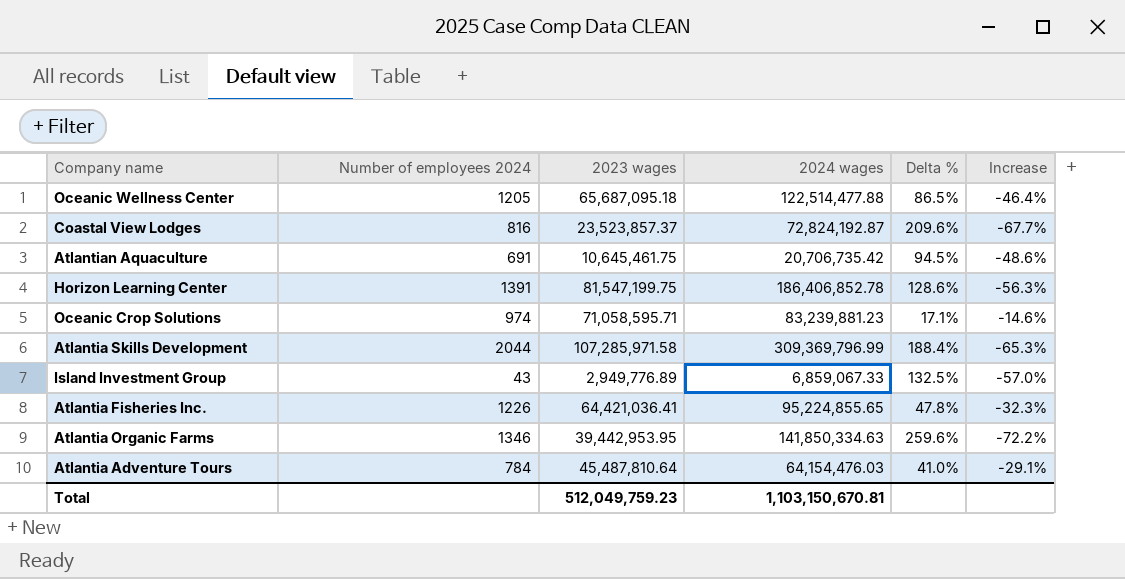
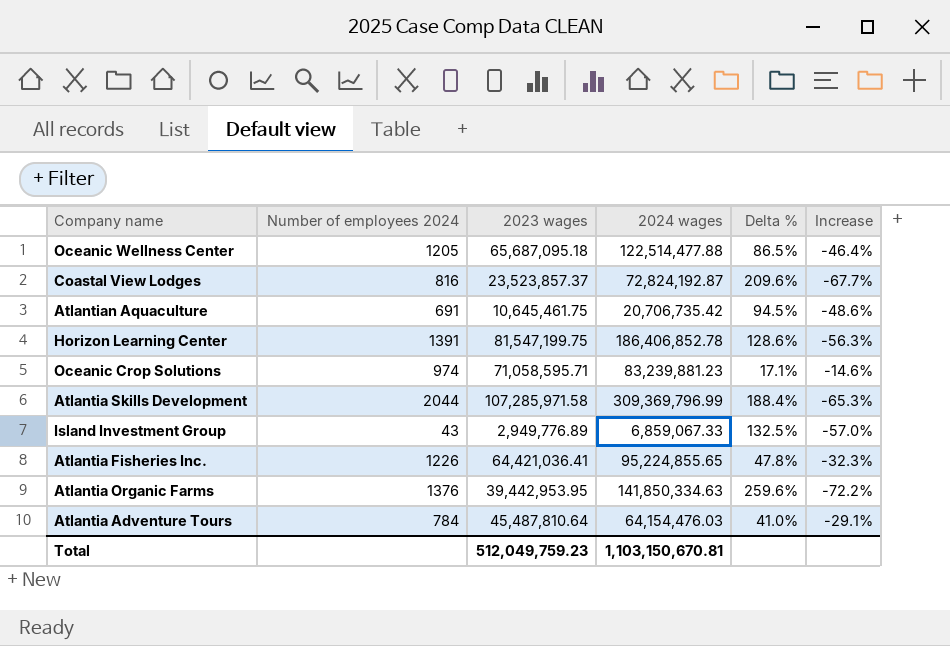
Atlantia Organic Farms | Number of employees 2024: 1346 -> 1376

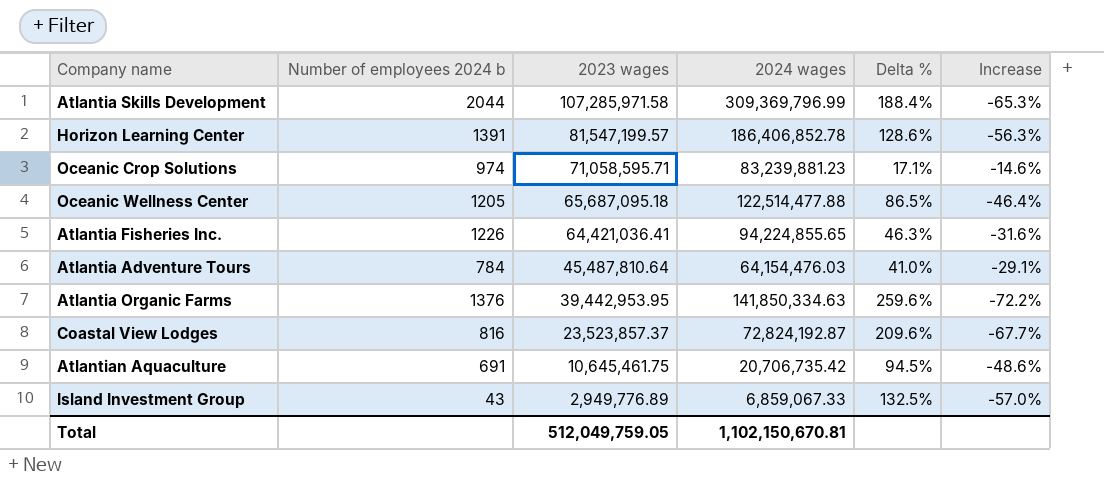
row order: none -> 2023 wages descending
column name: Number of employees 2024 -> Number of employees 2024 b
Horizon Learning Center | 2023 wages: 81,547,199.75 -> 81,547,199.57
Atlantia Fisheries Inc. | 2024 wages: 95,224,855.65 -> 94,224,855.65
Atlantia Fisheries Inc. | Delta %: 47.8% -> 46.3%
Atlantia Fisheries Inc. | Increase: -32.3% -> -31.6%
Total | 2023 wages: 512,049,759.23 -> 512,049,759.05
Total | 2024 wages: 1,103,150,670.81 -> 1,102,150,670.81

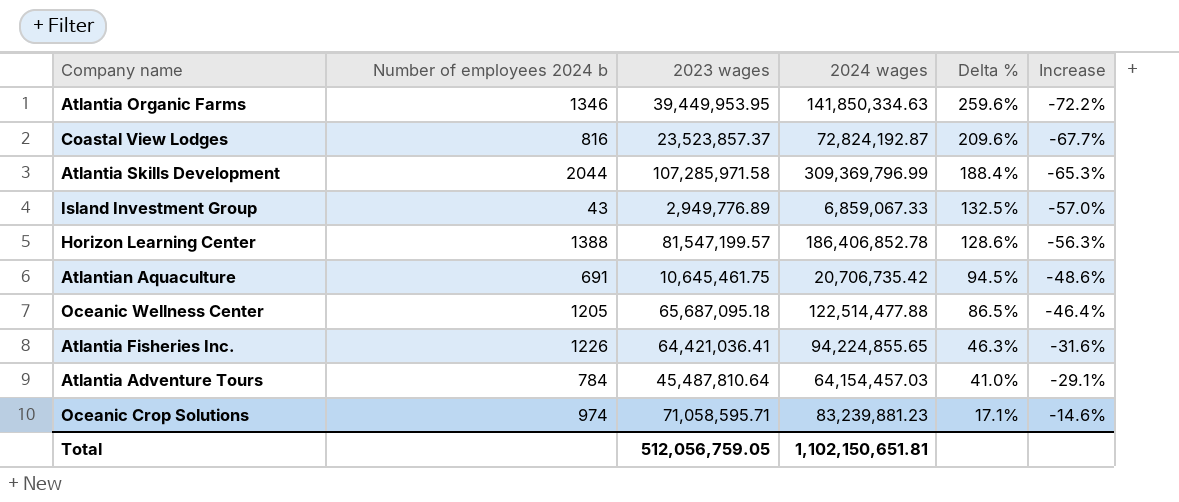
row order: 2023 wages descending -> Delta % descending
Atlantia Organic Farms | Number of employees 2024 b: 1376 -> 1346
Atlantia Organic Farms | 2023 wages: 39,442,953.95 -> 39,449,953.95
Horizon Learning Center | Number of employees 2024 b: 1391 -> 1388
Atlantia Adventure Tours | 2024 wages: 64,154,476.03 -> 64,154,457.03
Total | 2023 wages: 512,049,759.05 -> 512,056,759.05
Total | 2024 wages: 1,102,150,670.81 -> 1,102,150,651.81

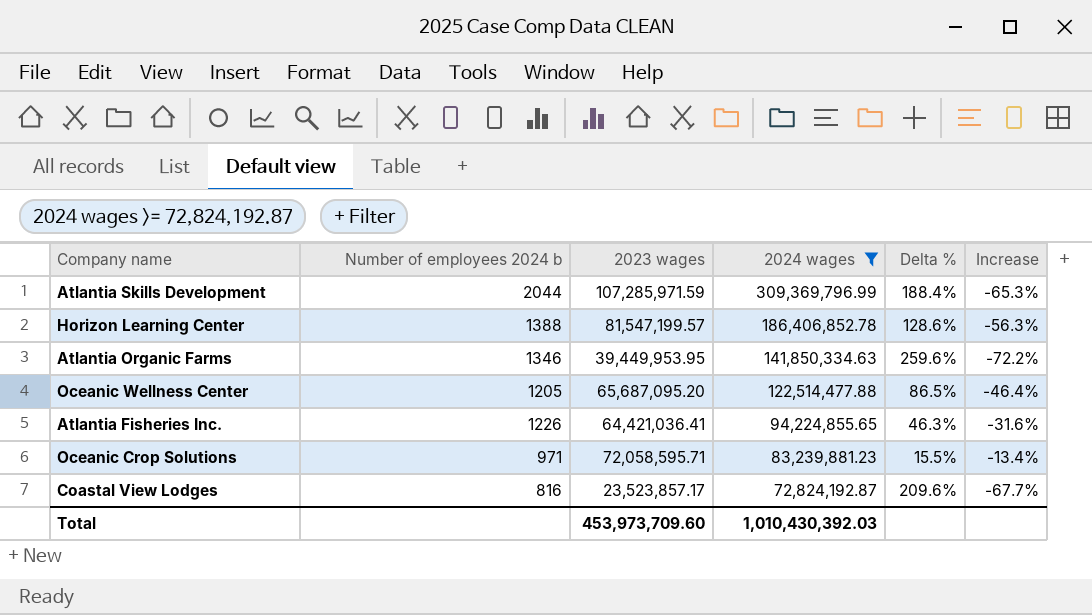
filter: none -> 2024 wages >= 72,824,192.87
row order: Delta % descending -> 2024 wages descending
Atlantia Skills Development | 2023 wages: 107,285,971.58 -> 107,285,971.59
Oceanic Wellness Center | 2023 wages: 65,687,095.18 -> 65,687,095.20
Oceanic Crop Solutions | Number of employees 2024 b: 974 -> 971
Oceanic Crop Solutions | 2023 wages: 71,058,595.71 -> 72,058,595.71
Oceanic Crop Solutions | Delta %: 17.1% -> 15.5%
Oceanic Crop Solutions | Increase: -14.6% -> -13.4%
Coastal View Lodges | 2023 wages: 23,523,857.37 -> 23,523,857.17
Total | 2023 wages: 512,056,759.05 -> 453,973,709.60
Total | 2024 wages: 1,102,150,651.81 -> 1,010,430,392.03

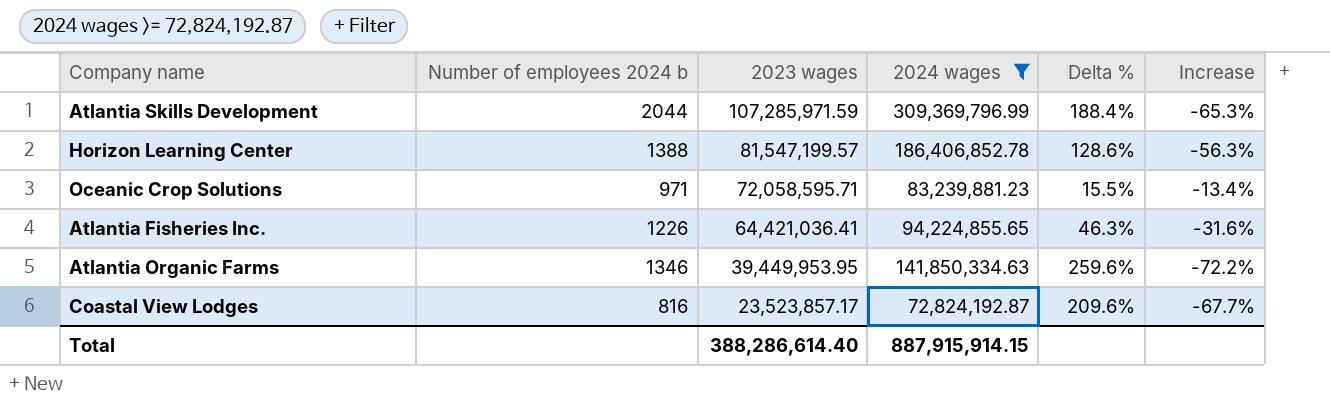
row order: 2024 wages descending -> 2023 wages descending
row Oceanic Wellness Center: 1205 | 65,687,095.20 | 122,514,477.88 | 86.5% | -46.4% -> none
Total | 2023 wages: 453,973,709.60 -> 388,286,614.40
Total | 2024 wages: 1,010,430,392.03 -> 887,915,914.15

